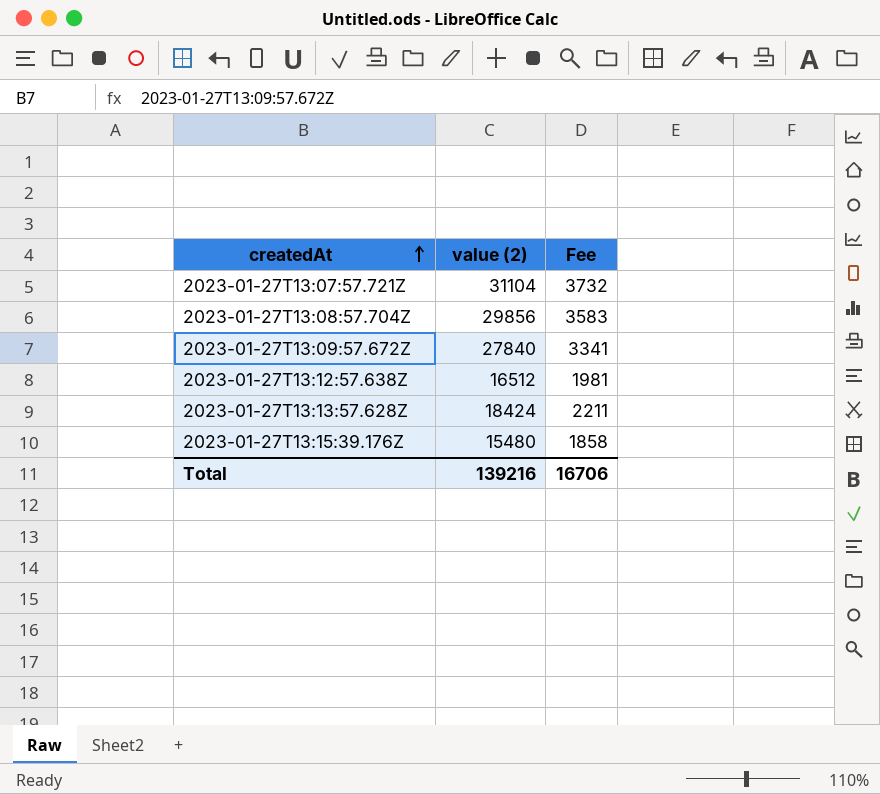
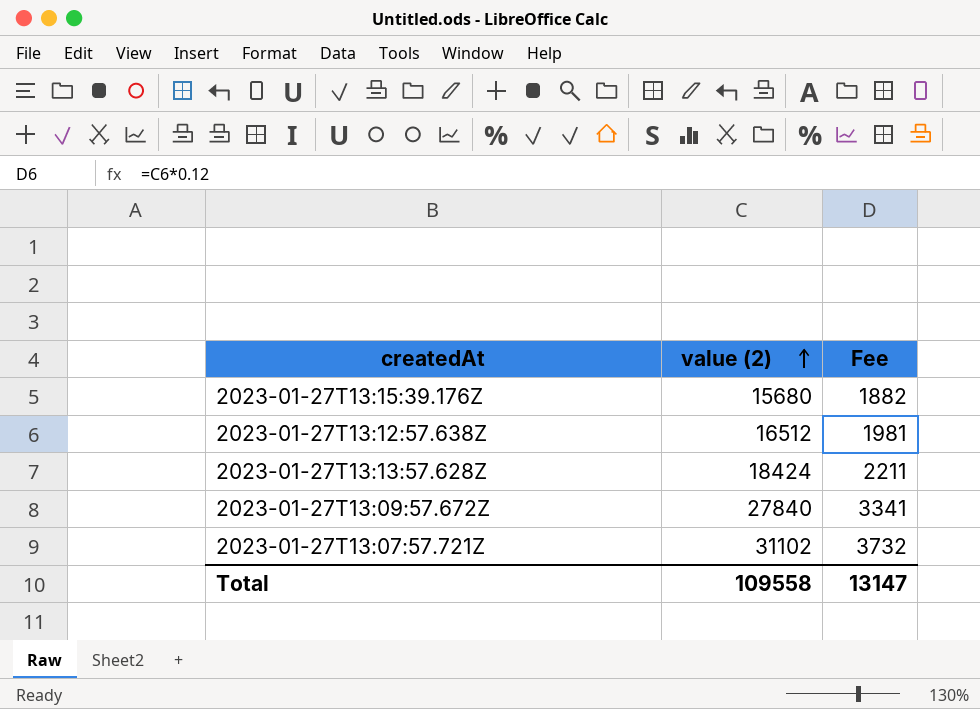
row order: createdAt ascending -> value (2) ascending
row 2023-01-27T13:08:57.704Z: 29856 | 3583 -> none
2023-01-27T13:15:39.176Z | value (2): 15480 -> 15680
2023-01-27T13:15:39.176Z | Fee: 1858 -> 1882
2023-01-27T13:07:57.721Z | value (2): 31104 -> 31102
Total | value (2): 139216 -> 109558
Total | Fee: 16706 -> 13147

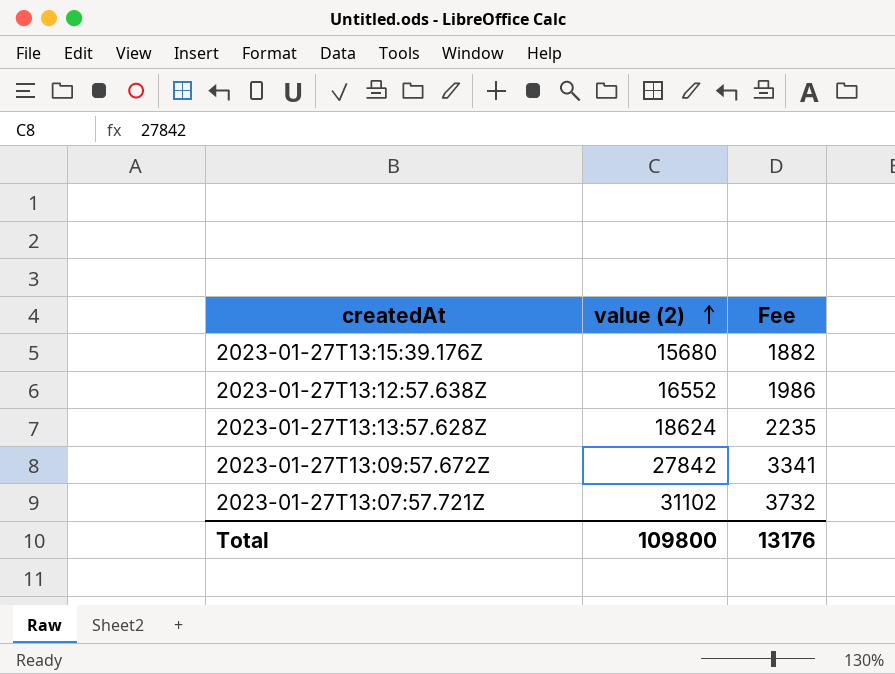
2023-01-27T13:12:57.638Z | value (2): 16512 -> 16552
2023-01-27T13:12:57.638Z | Fee: 1981 -> 1986
2023-01-27T13:13:57.628Z | value (2): 18424 -> 18624
2023-01-27T13:13:57.628Z | Fee: 2211 -> 2235
2023-01-27T13:09:57.672Z | value (2): 27840 -> 27842
Total | value (2): 109558 -> 109800
Total | Fee: 13147 -> 13176

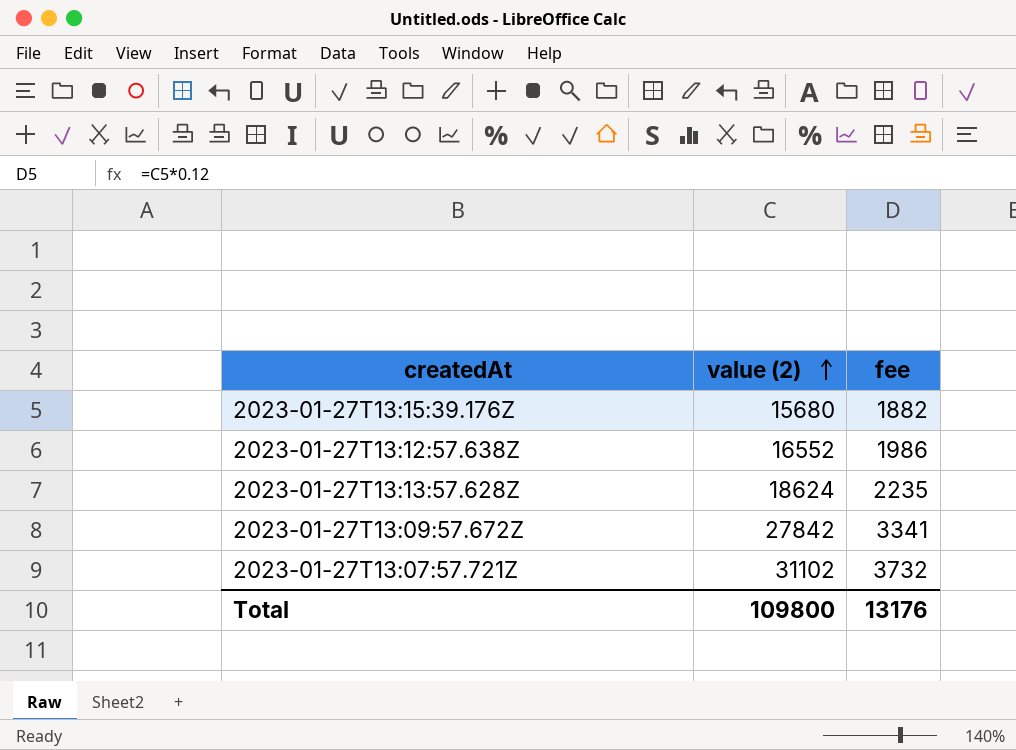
column name: Fee -> fee

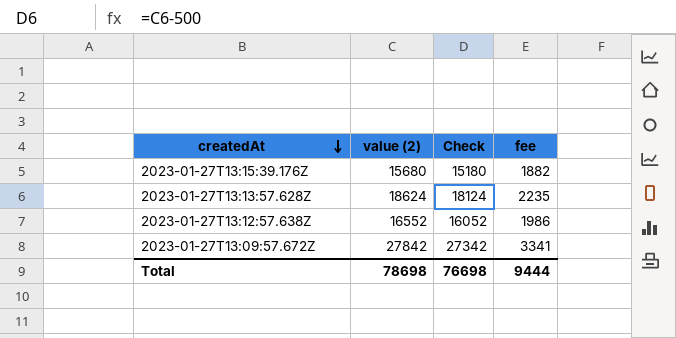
row order: value (2) ascending -> createdAt descending
column Check | formula: none -> [value (2)] - 500
row 2023-01-27T13:07:57.721Z: 31102 | 3732 -> none
Total | value (2): 109800 -> 78698
Total | fee: 13176 -> 9444

